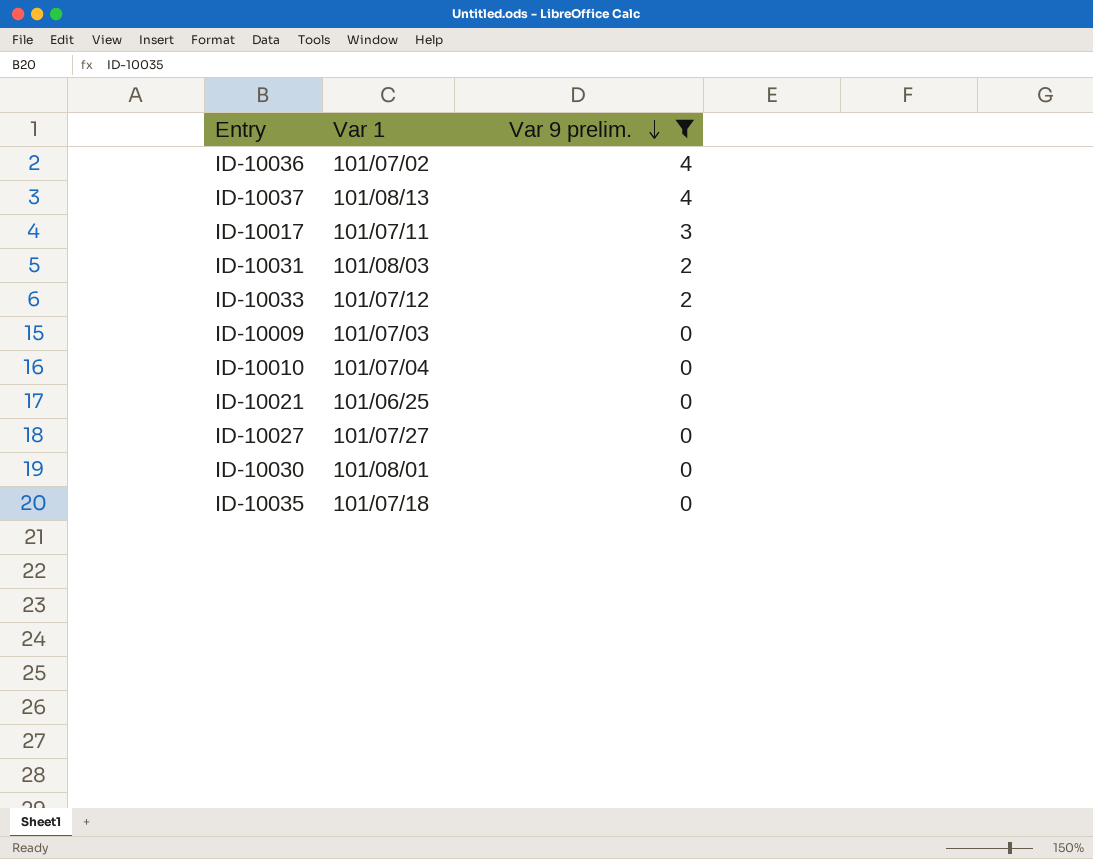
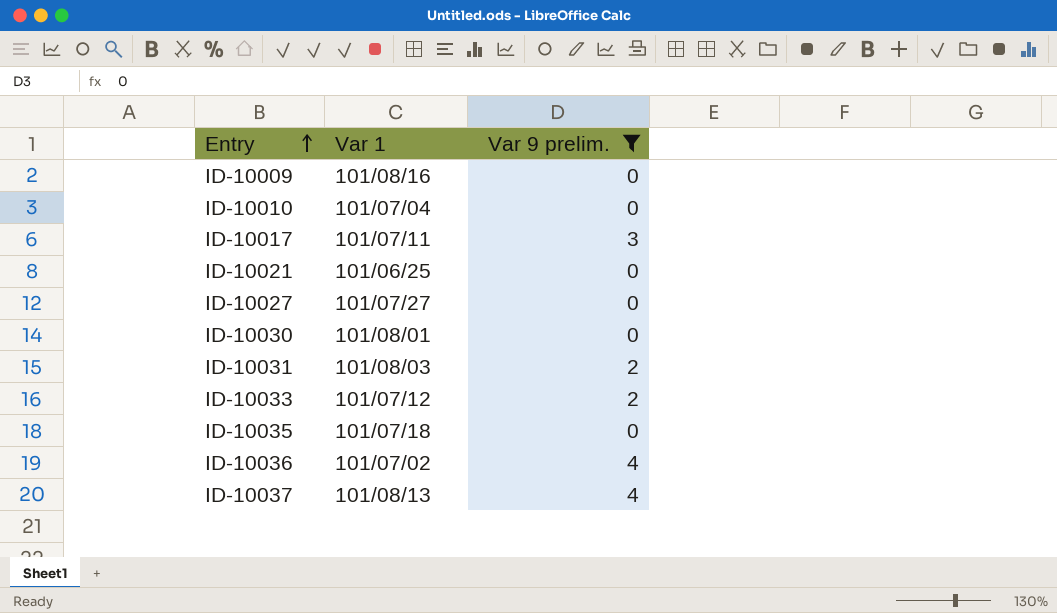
row order: Var 9 prelim. descending -> Entry ascending
ID-10009 | Var 1: 101/07/03 -> 101/08/16

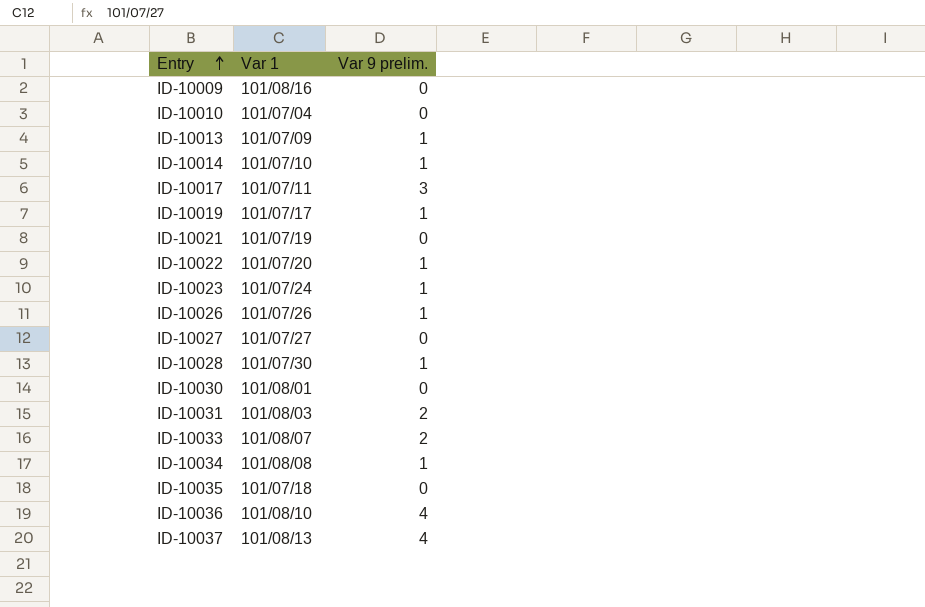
filter: Var 9 prelim. != 1 -> none
ID-10021 | Var 1: 101/06/25 -> 101/07/19
ID-10033 | Var 1: 101/07/12 -> 101/08/07
ID-10036 | Var 1: 101/07/02 -> 101/08/10

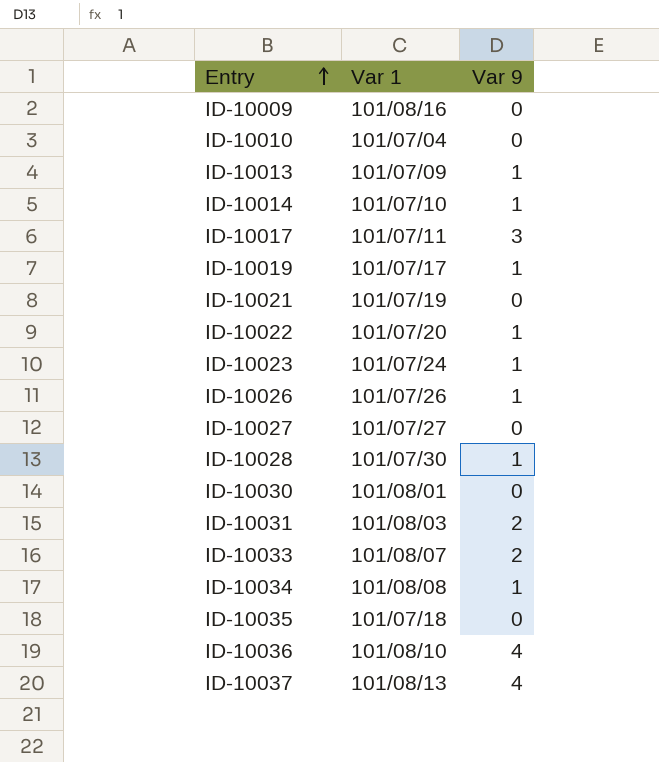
column name: Var 9 prelim. -> Var 9

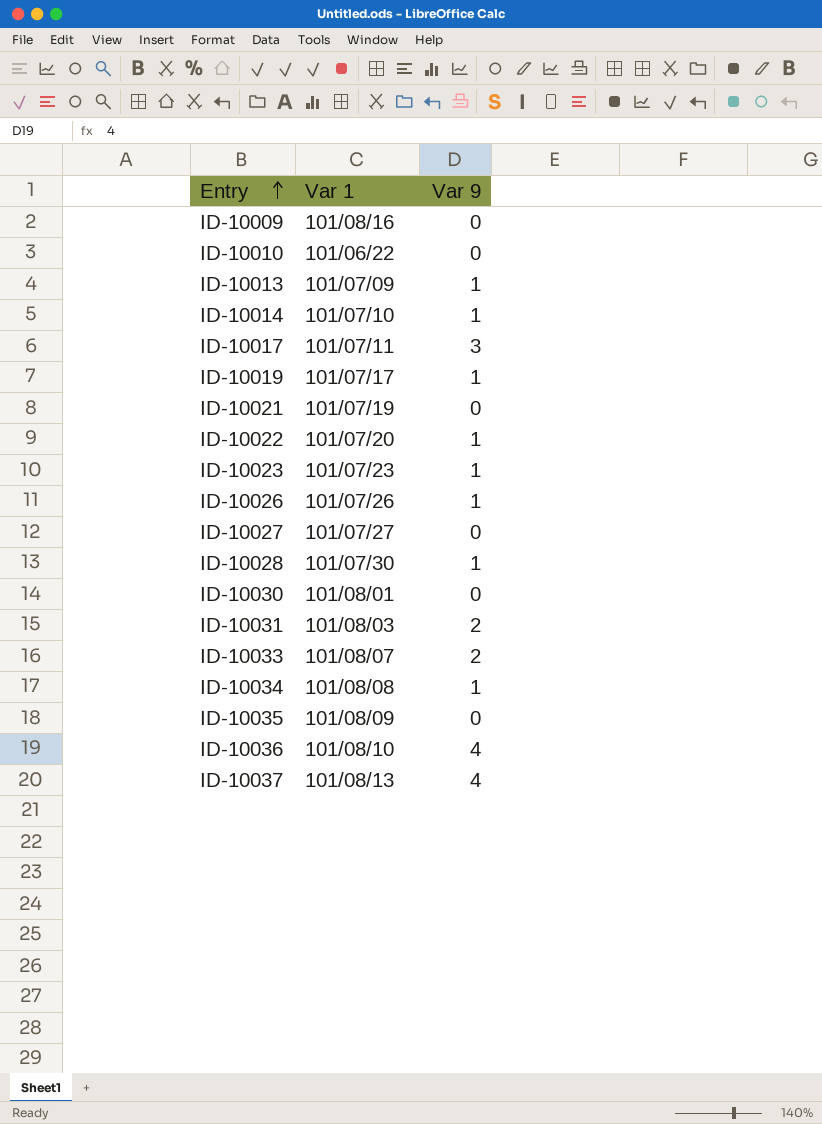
ID-10010 | Var 1: 101/07/04 -> 101/06/22
ID-10023 | Var 1: 101/07/24 -> 101/07/23
ID-10035 | Var 1: 101/07/18 -> 101/08/09

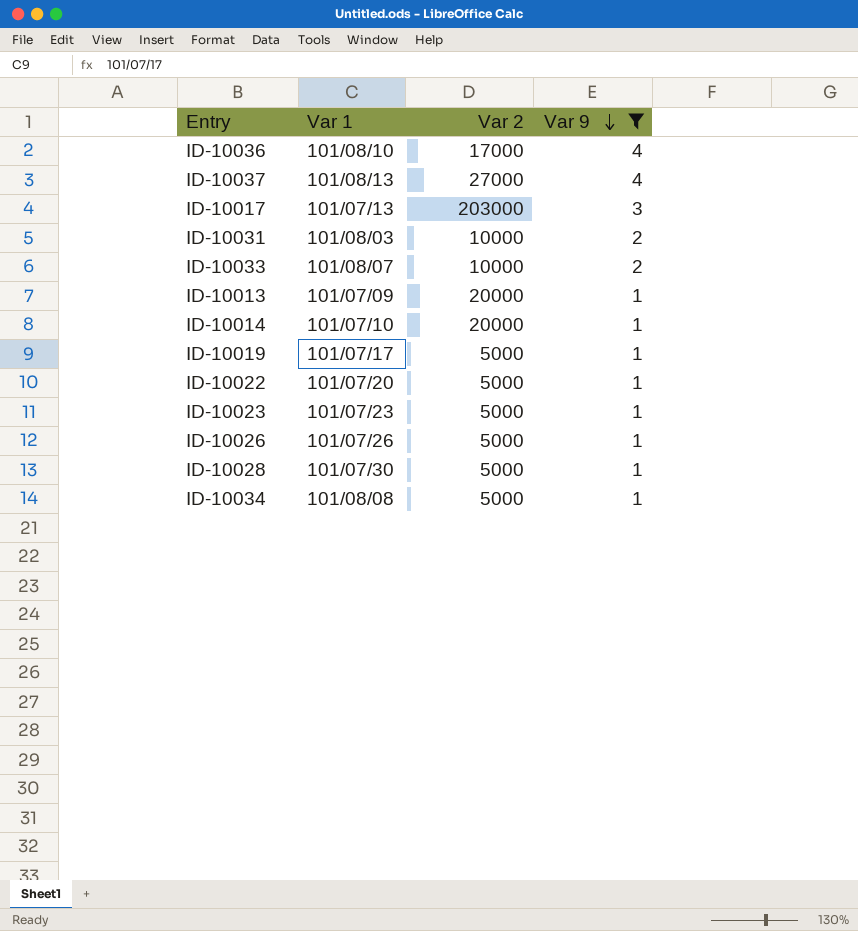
filter: none -> Var 9 != 0
row order: Entry ascending -> Var 9 descending
column Var 2 | position: none -> 3
ID-10017 | Var 1: 101/07/11 -> 101/07/13

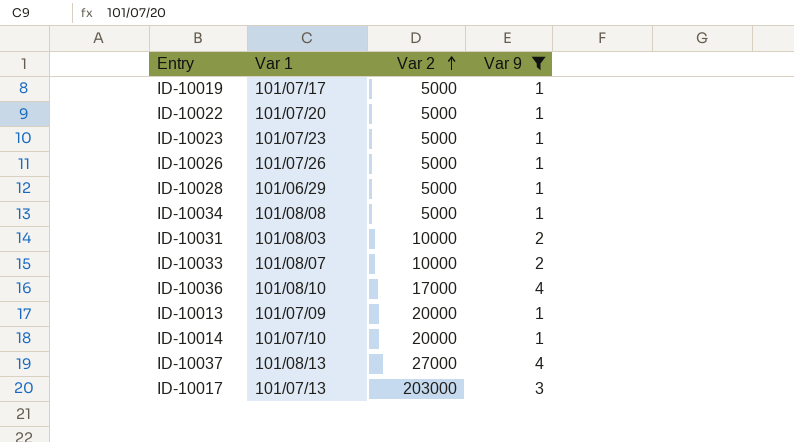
row order: Var 9 descending -> Var 2 ascending
ID-10028 | Var 1: 101/07/30 -> 101/06/29

